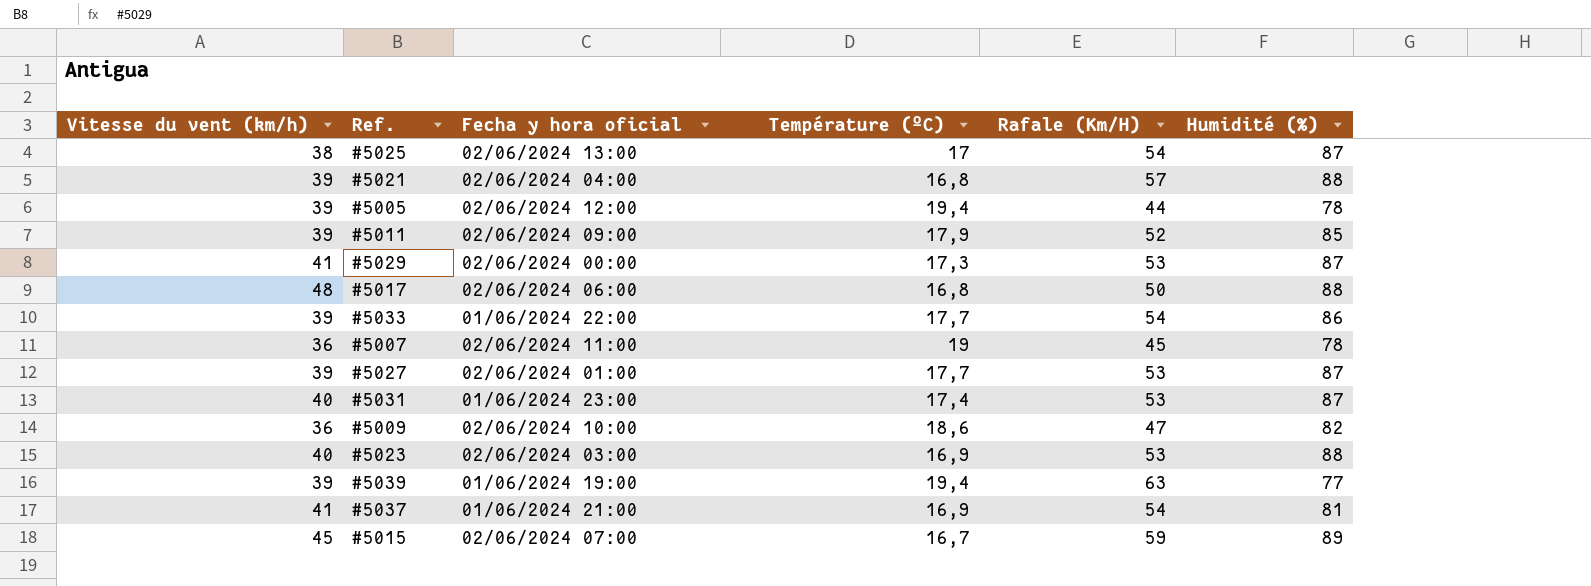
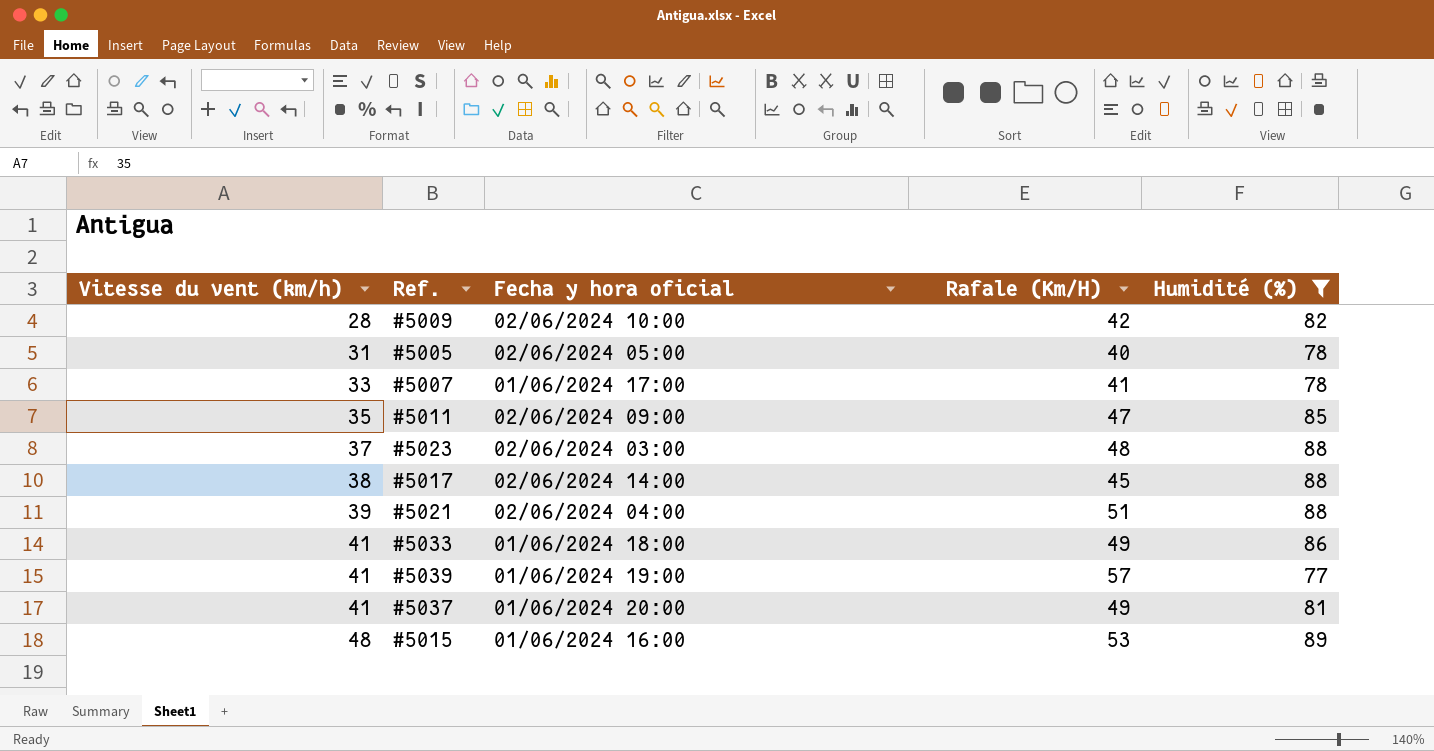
filter: none -> Humidité (%) != 87
row order: none -> Vitesse du vent (km/h) ascending
column Température (ºC) | position: 4 -> none
#5009 | Vitesse du vent (km/h): 36 -> 28
#5009 | Rafale (Km/H): 47 -> 42
#5005 | Vitesse du vent (km/h): 39 -> 31
#5005 | Fecha y hora oficial: 02/06/2024 12:00 -> 02/06/2024 05:00
#5005 | Rafale (Km/H): 44 -> 40
#5007 | Vitesse du vent (km/h): 36 -> 33
#5007 | Fecha y hora oficial: 02/06/2024 11:00 -> 01/06/2024 17:00
#5007 | Rafale (Km/H): 45 -> 41
#5011 | Vitesse du vent (km/h): 39 -> 35
#5011 | Rafale (Km/H): 52 -> 47
#5023 | Vitesse du vent (km/h): 40 -> 37
#5023 | Rafale (Km/H): 53 -> 48
#5017 | Vitesse du vent (km/h): 48 -> 38
#5017 | Fecha y hora oficial: 02/06/2024 06:00 -> 02/06/2024 14:00
#5017 | Rafale (Km/H): 50 -> 45
#5021 | Rafale (Km/H): 57 -> 51
#5033 | Vitesse du vent (km/h): 39 -> 41
#5033 | Fecha y hora oficial: 01/06/2024 22:00 -> 01/06/2024 18:00
#5033 | Rafale (Km/H): 54 -> 49
#5039 | Vitesse du vent (km/h): 39 -> 41
#5039 | Rafale (Km/H): 63 -> 57
#5037 | Fecha y hora oficial: 01/06/2024 21:00 -> 01/06/2024 20:00
#5037 | Rafale (Km/H): 54 -> 49
#5015 | Vitesse du vent (km/h): 45 -> 48
#5015 | Fecha y hora oficial: 02/06/2024 07:00 -> 01/06/2024 16:00
#5015 | Rafale (Km/H): 59 -> 53

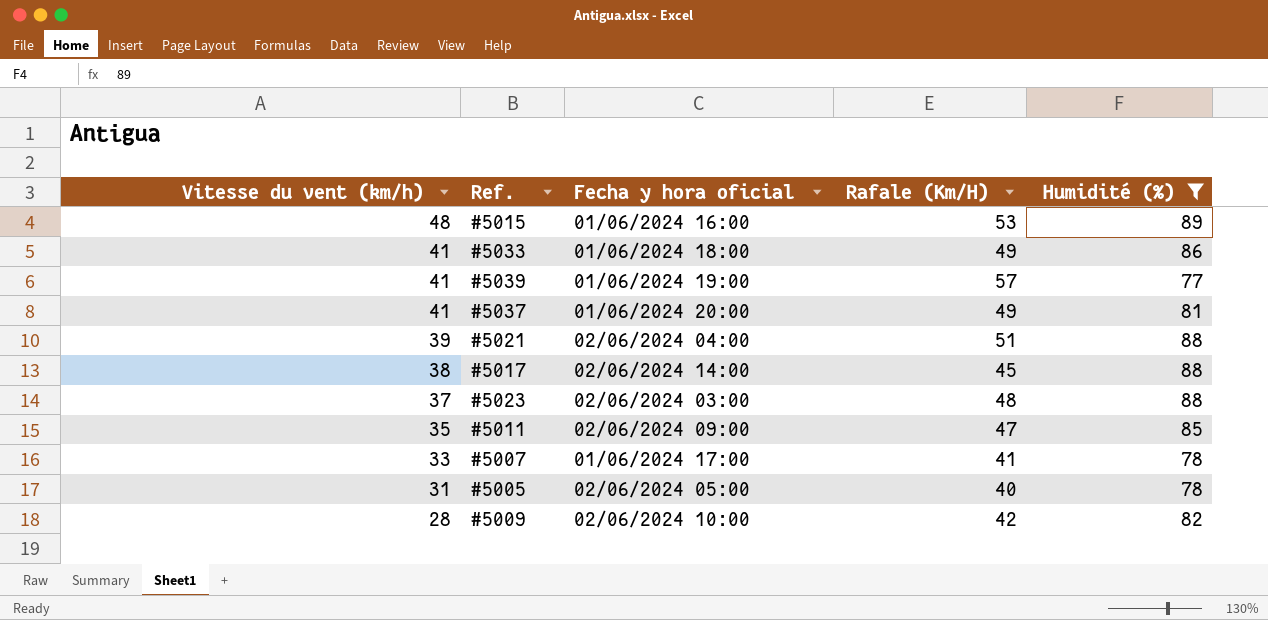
row order: Vitesse du vent (km/h) ascending -> Vitesse du vent (km/h) descending

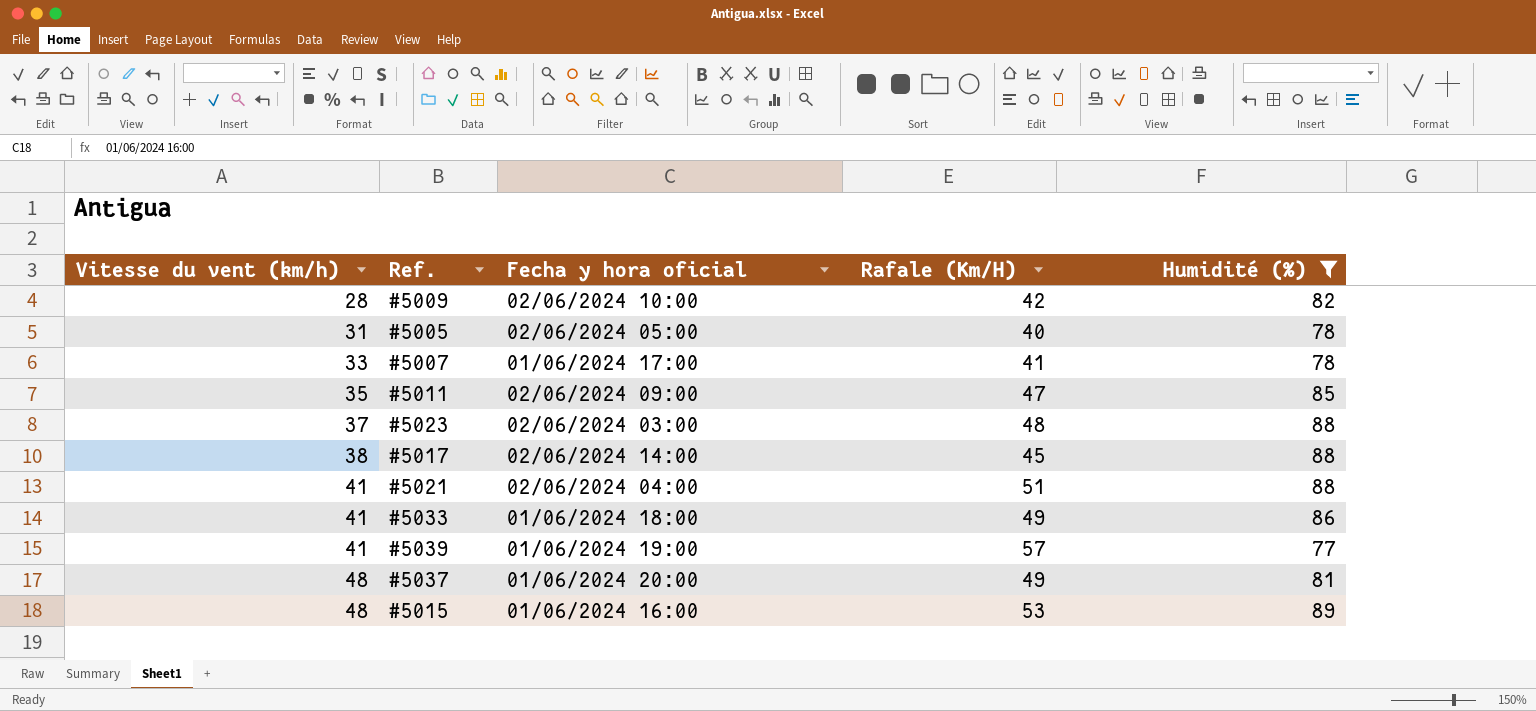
row order: Vitesse du vent (km/h) descending -> Vitesse du vent (km/h) ascending
#5021 | Vitesse du vent (km/h): 39 -> 41
#5037 | Vitesse du vent (km/h): 41 -> 48

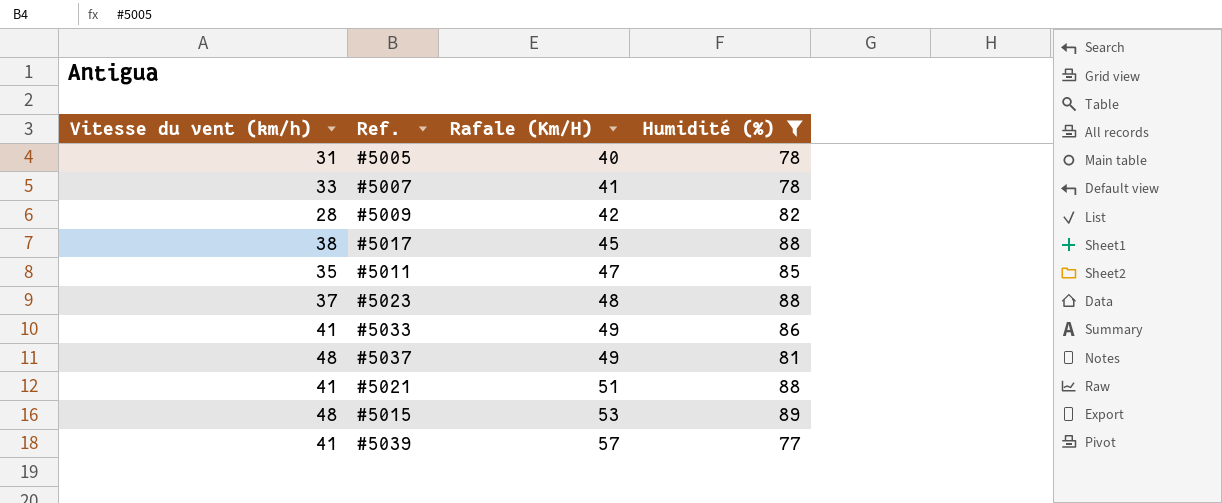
row order: Vitesse du vent (km/h) ascending -> Rafale (Km/H) ascending
column Fecha y hora oficial | position: 3 -> none

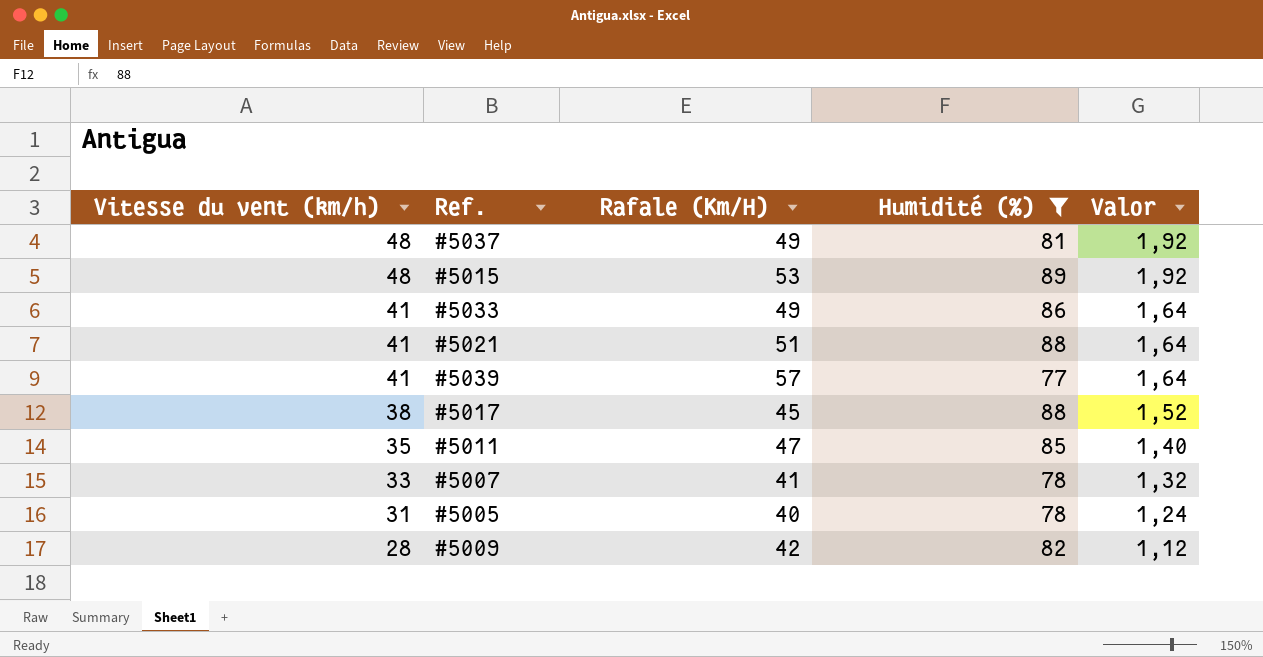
row order: Rafale (Km/H) ascending -> Vitesse du vent (km/h) descending
column Valor | formula: none -> [Vitesse du vent (km/h)] * 0,04
row #5023: 37 | 48 | 88 -> none

